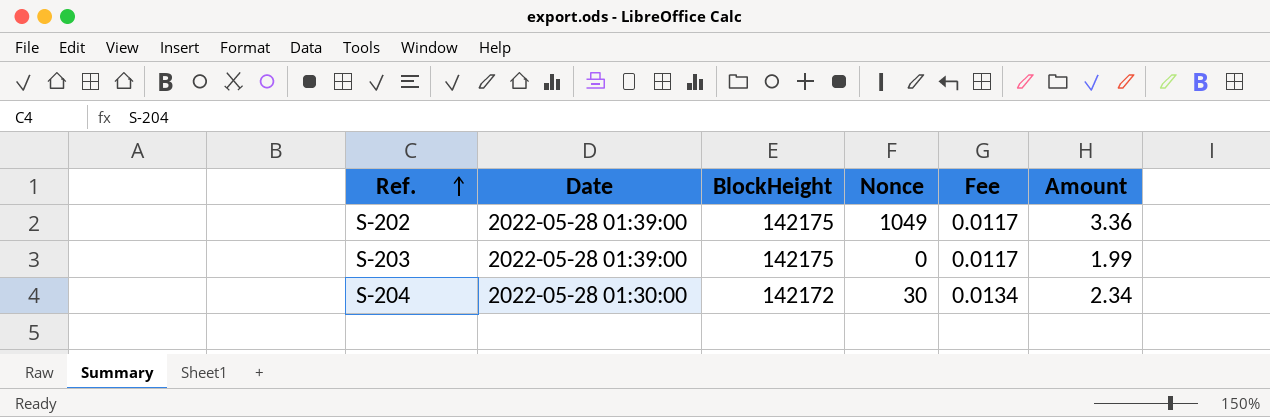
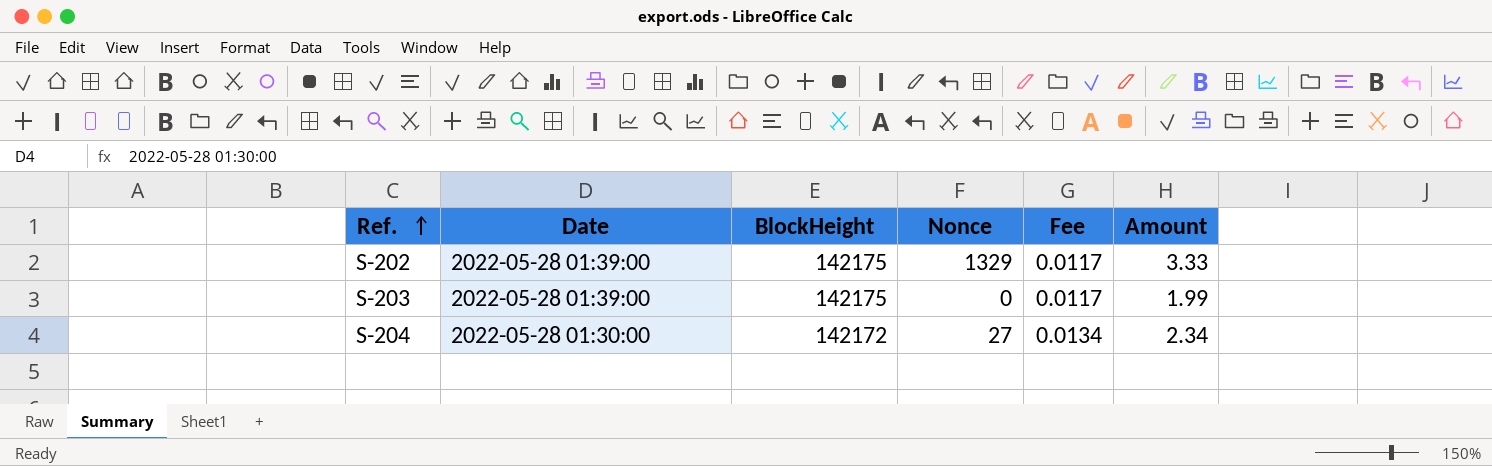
S-202 | Nonce: 1049 -> 1329
S-202 | Amount: 3.36 -> 3.33
S-204 | Nonce: 30 -> 27

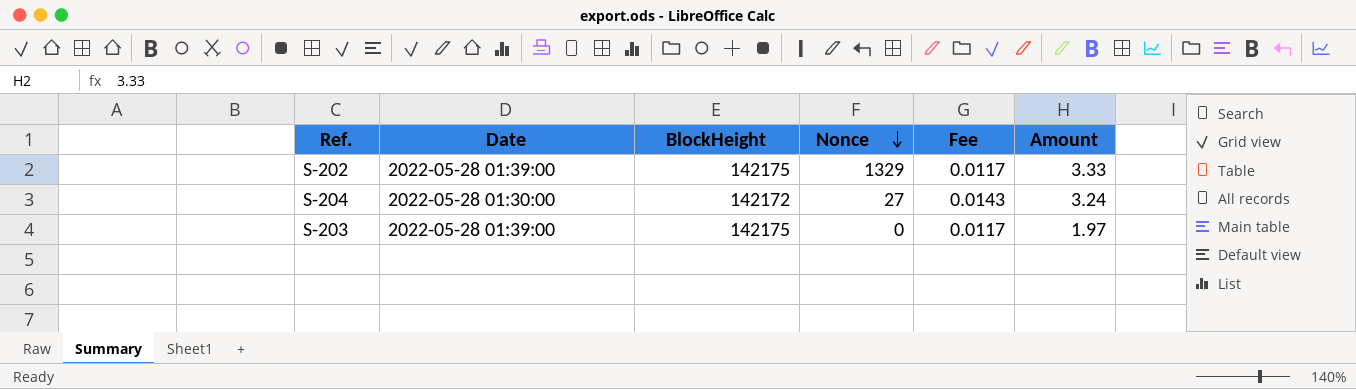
row order: Ref. ascending -> Nonce descending
S-204 | Fee: 0.0134 -> 0.0143
S-204 | Amount: 2.34 -> 3.24
S-203 | Amount: 1.99 -> 1.97

